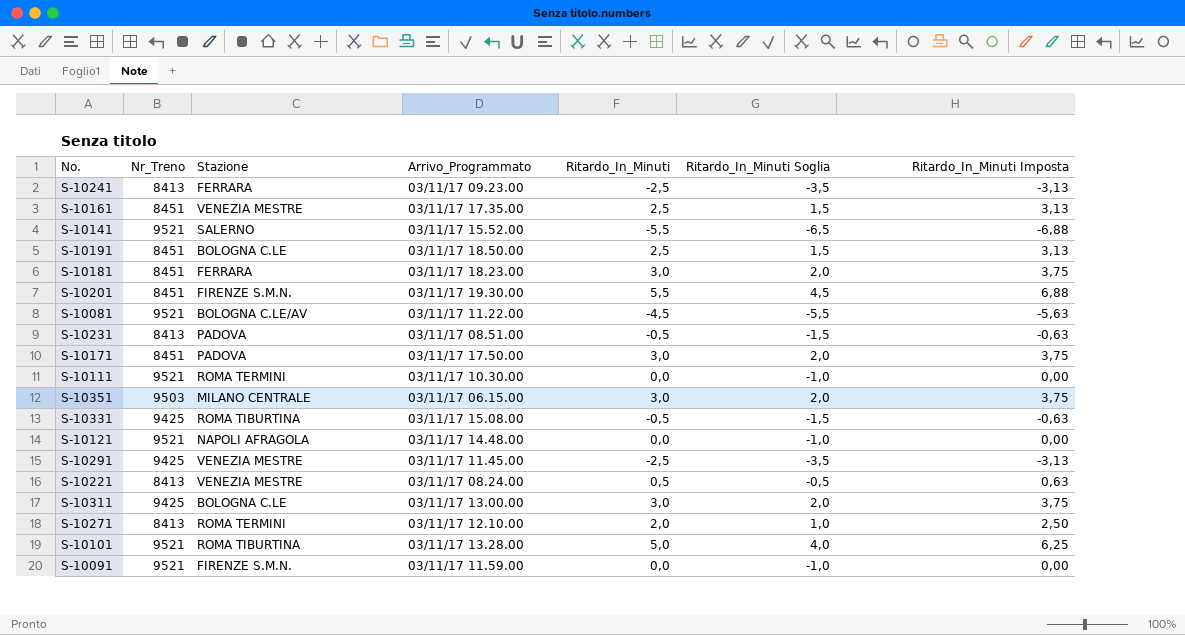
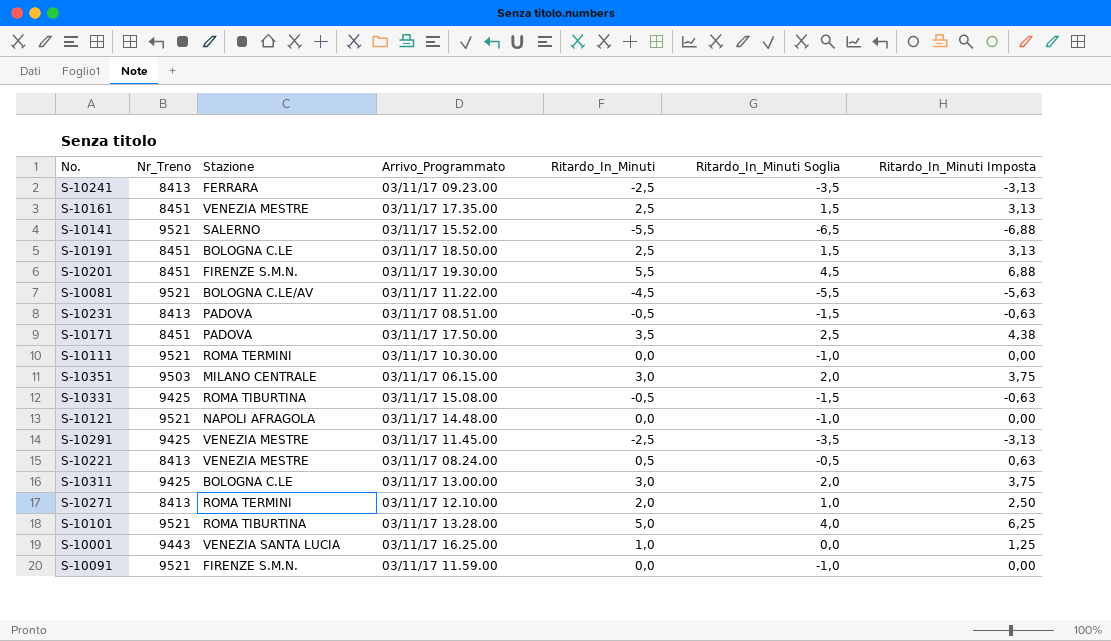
row S-10181: 8451 | FERRARA | 03/11/17 18.23.00 | 3,0 | 2,0 | 3,75 -> none
S-10171 | Ritardo_In_Minuti: 3,0 -> 3,5
S-10171 | Ritardo_In_Minuti Soglia: 2,0 -> 2,5
S-10171 | Ritardo_In_Minuti Imposta: 3,75 -> 4,38
row S-10001: none -> 9443 | VENEZIA SANTA LUCIA | 03/11/17 16.25.00 | 1,0 | 0,0 | 1,25

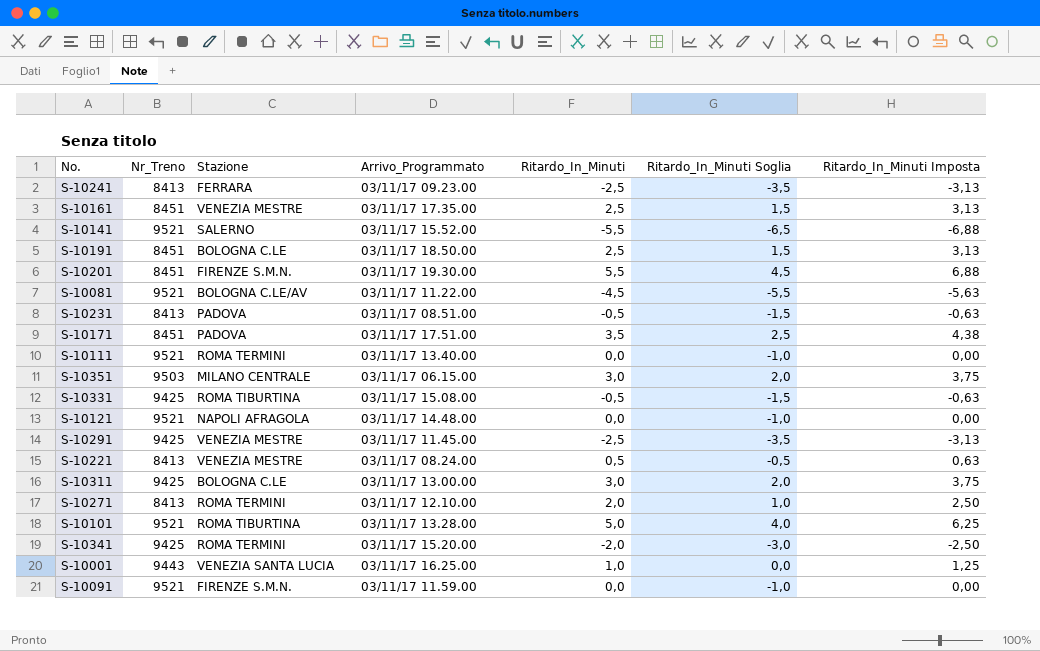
S-10171 | Arrivo_Programmato: 03/11/17 17.50.00 -> 03/11/17 17.51.00
S-10111 | Arrivo_Programmato: 03/11/17 10.30.00 -> 03/11/17 13.40.00
row S-10341: none -> 9425 | ROMA TERMINI | 03/11/17 15.20.00 | -2,0 | -3,0 | -2,50

